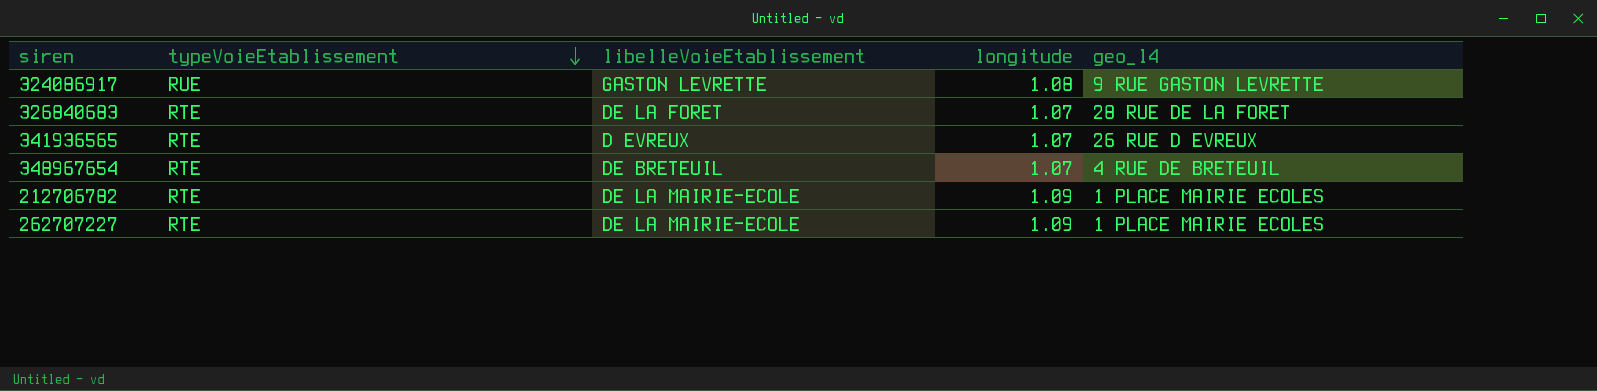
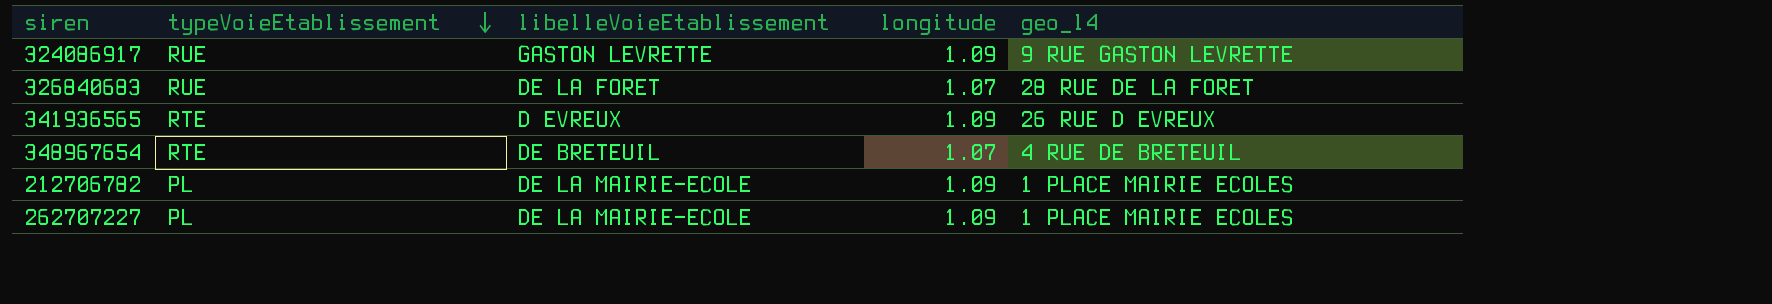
324086917 | longitude: 1.08 -> 1.09
326840683 | typeVoieEtablissement: RTE -> RUE
341936565 | longitude: 1.07 -> 1.09
212706782 | typeVoieEtablissement: RTE -> PL
262707227 | typeVoieEtablissement: RTE -> PL

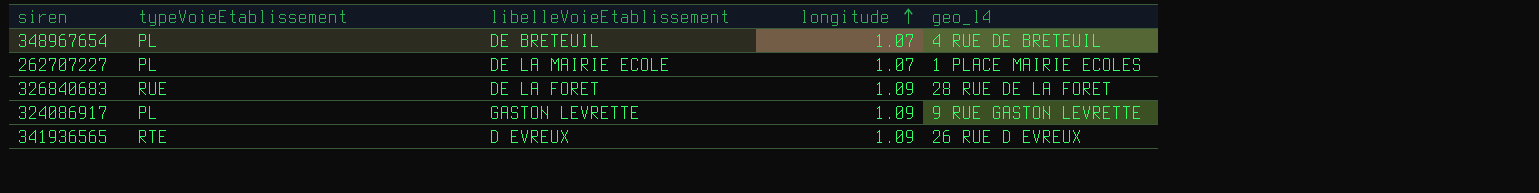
row order: typeVoieEtablissement descending -> longitude ascending
row 212706782: PL | DE LA MAIRIE-ECOLE | 1.09 | 1 PLACE MAIRIE ECOLES -> none
348967654 | typeVoieEtablissement: RTE -> PL
262707227 | libelleVoieEtablissement: DE LA MAIRIE-ECOLE -> DE LA MAIRIE ECOLE
262707227 | longitude: 1.09 -> 1.07
326840683 | longitude: 1.07 -> 1.09
324086917 | typeVoieEtablissement: RUE -> PL

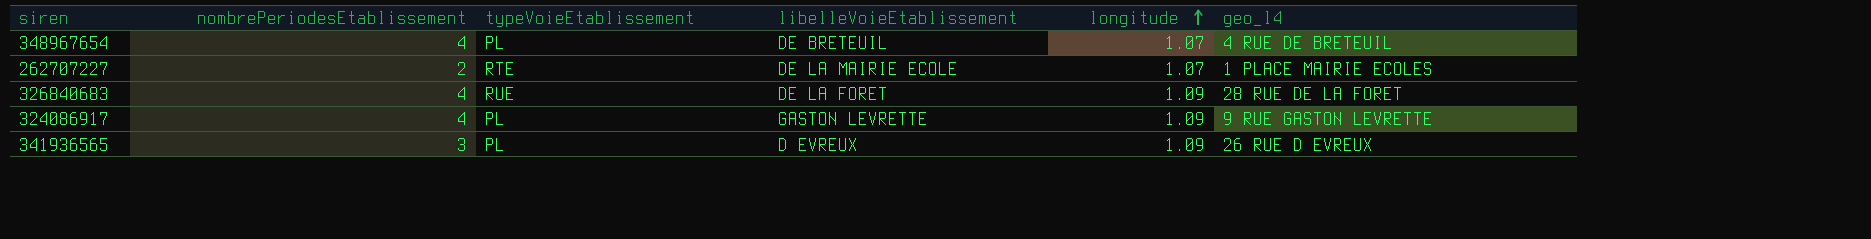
column nombrePeriodesEtablissement | position: none -> 2
262707227 | typeVoieEtablissement: PL -> RTE
341936565 | typeVoieEtablissement: RTE -> PL

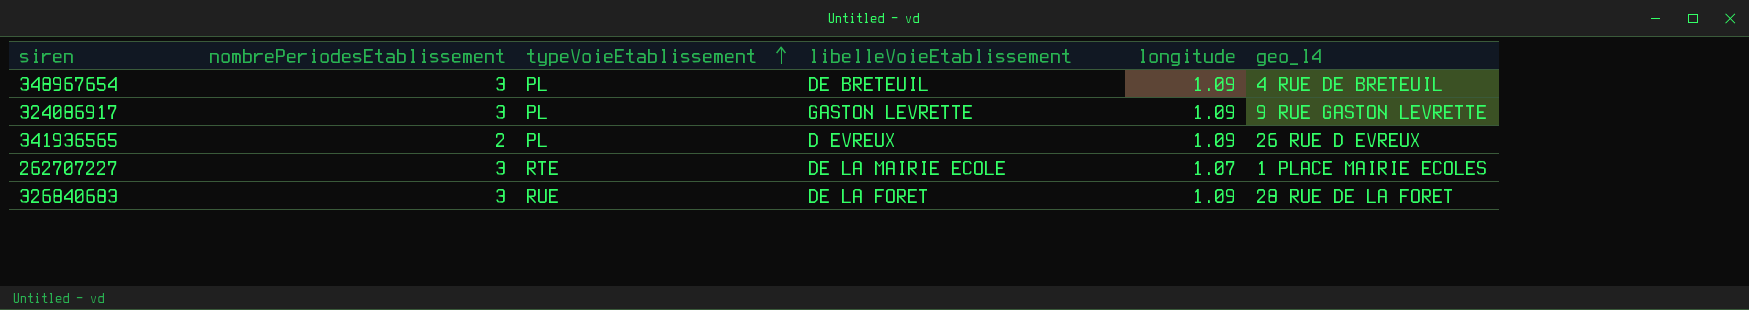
row order: longitude ascending -> typeVoieEtablissement ascending
348967654 | nombrePeriodesEtablissement: 4 -> 3
348967654 | longitude: 1.07 -> 1.09
324086917 | nombrePeriodesEtablissement: 4 -> 3
341936565 | nombrePeriodesEtablissement: 3 -> 2
262707227 | nombrePeriodesEtablissement: 2 -> 3
326840683 | nombrePeriodesEtablissement: 4 -> 3

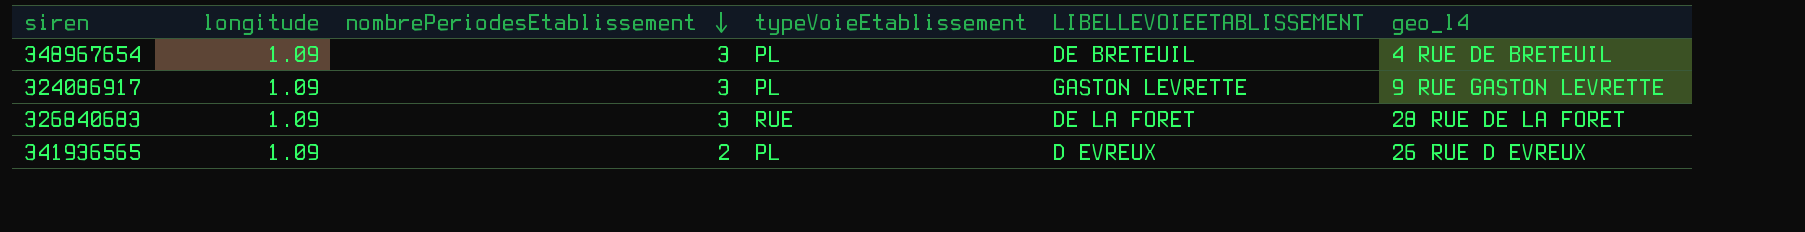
row order: typeVoieEtablissement ascending -> nombrePeriodesEtablissement descending
column longitude | position: 5 -> 2
column name: libelleVoieEtablissement -> LIBELLEVOIEETABLISSEMENT
row 262707227: 3 | RTE | DE LA MAIRIE ECOLE | 1.07 | 1 PLACE MAIRIE ECOLES -> none

